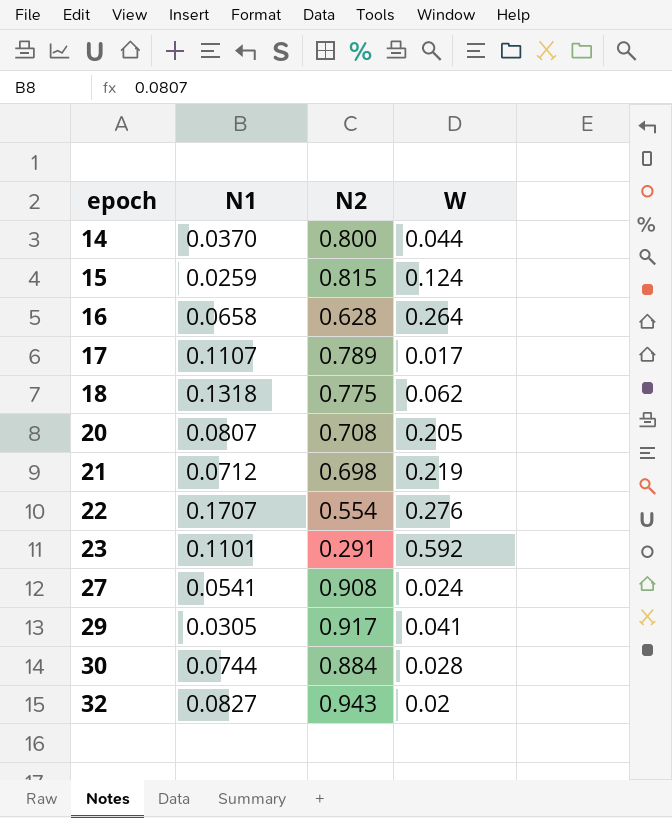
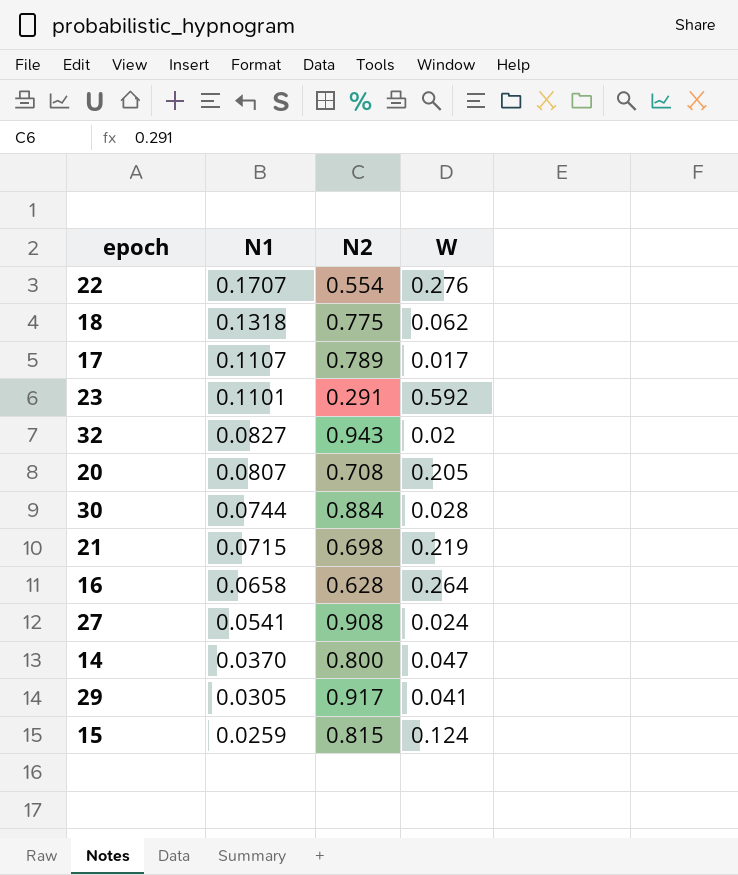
row order: epoch ascending -> N1 descending
21 | N1: 0.0712 -> 0.0715
14 | W: 0.044 -> 0.047

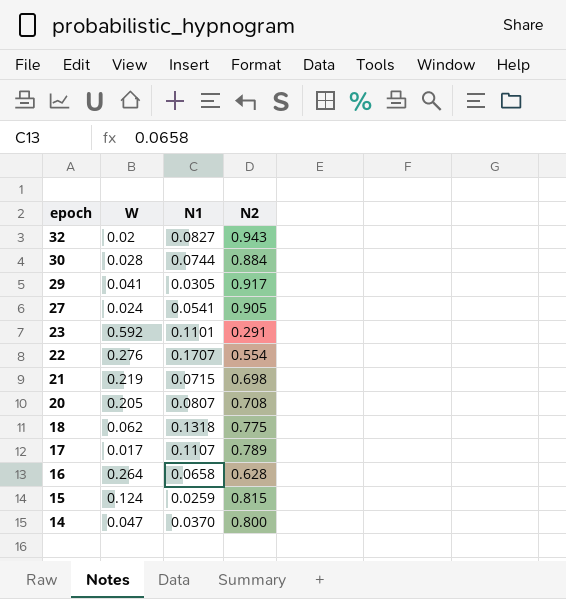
row order: N1 descending -> epoch descending
column W | position: 4 -> 2
27 | N2: 0.908 -> 0.905

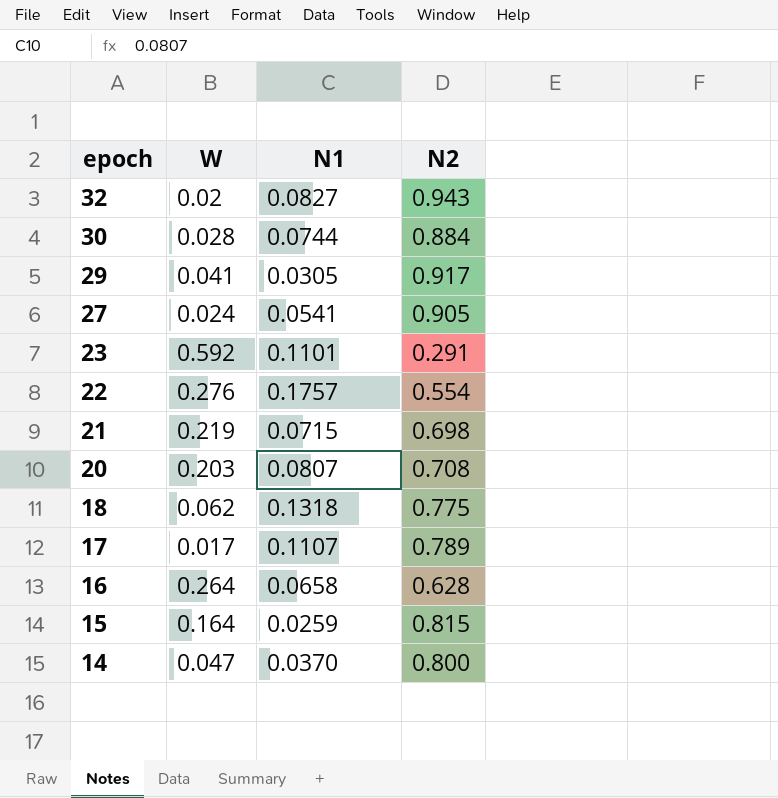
22 | N1: 0.1707 -> 0.1757
20 | W: 0.205 -> 0.203
15 | W: 0.124 -> 0.164

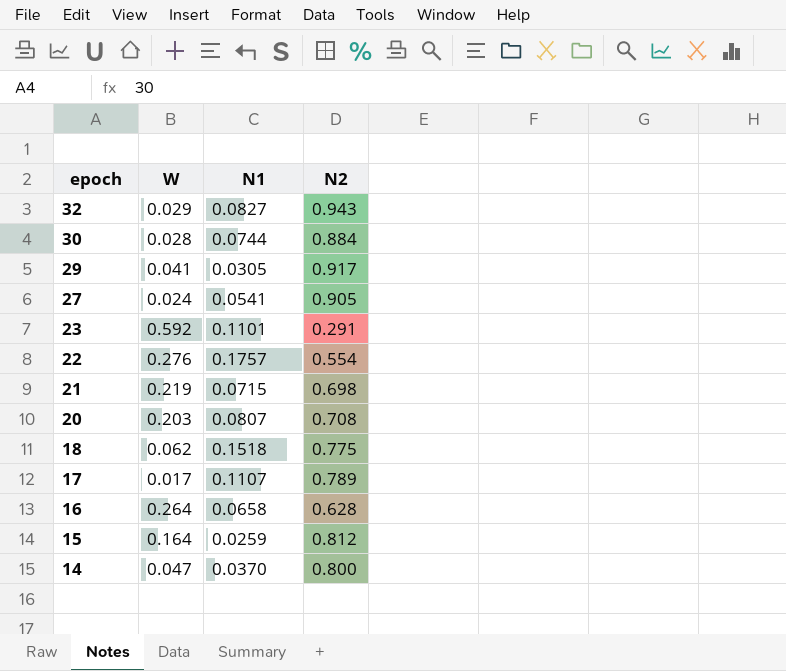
32 | W: 0.02 -> 0.029
18 | N1: 0.1318 -> 0.1518
15 | N2: 0.815 -> 0.812

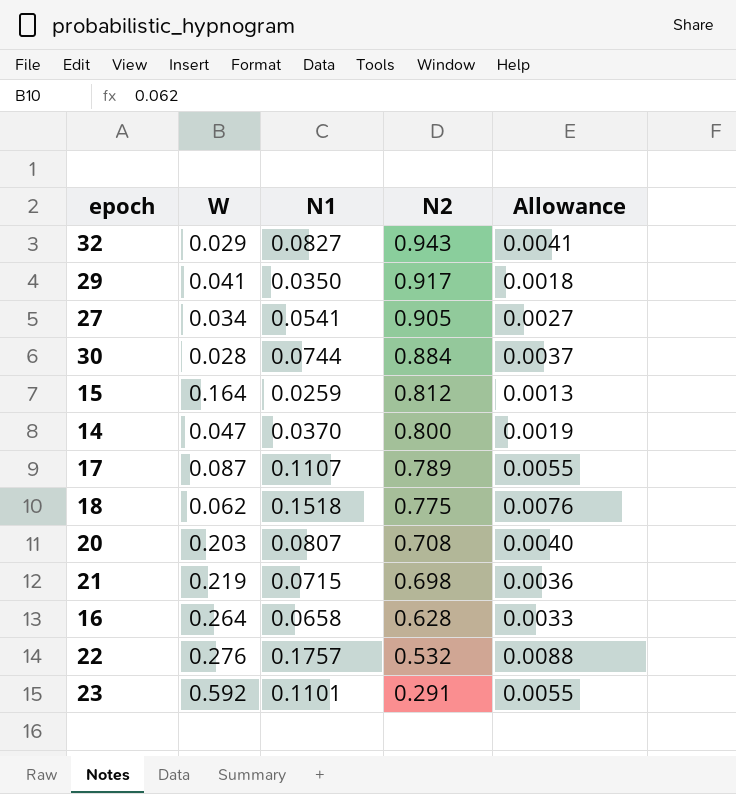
row order: epoch descending -> N2 descending
column Allowance | formula: none -> [N1] * 0.05
29 | N1: 0.0305 -> 0.0350
27 | W: 0.024 -> 0.034
17 | W: 0.017 -> 0.087
22 | N2: 0.554 -> 0.532

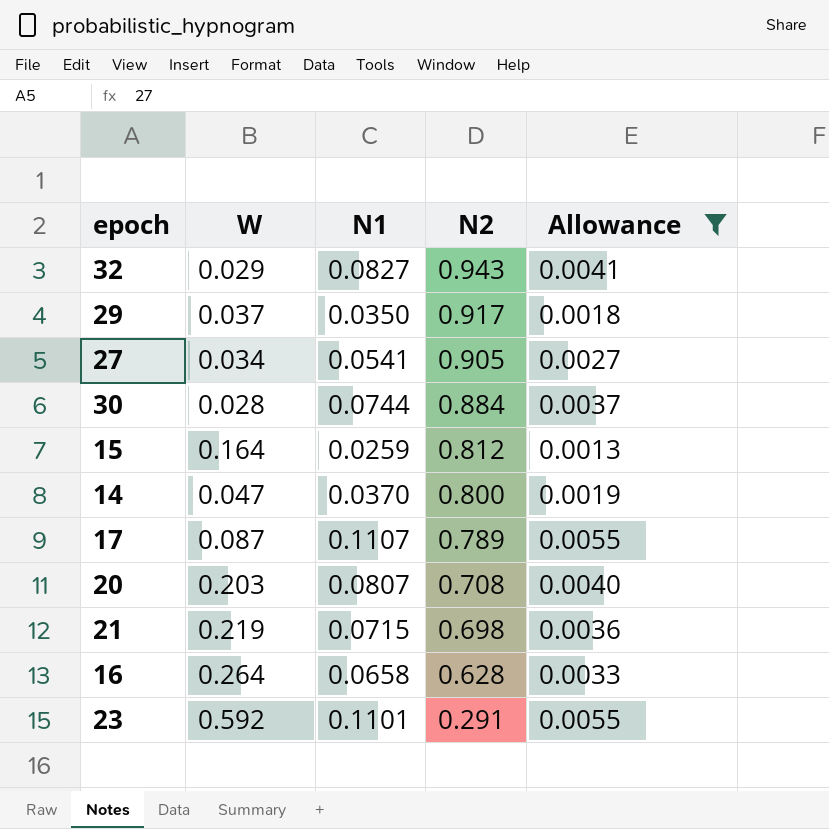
filter: none -> Allowance <= 0.0055
29 | W: 0.041 -> 0.037

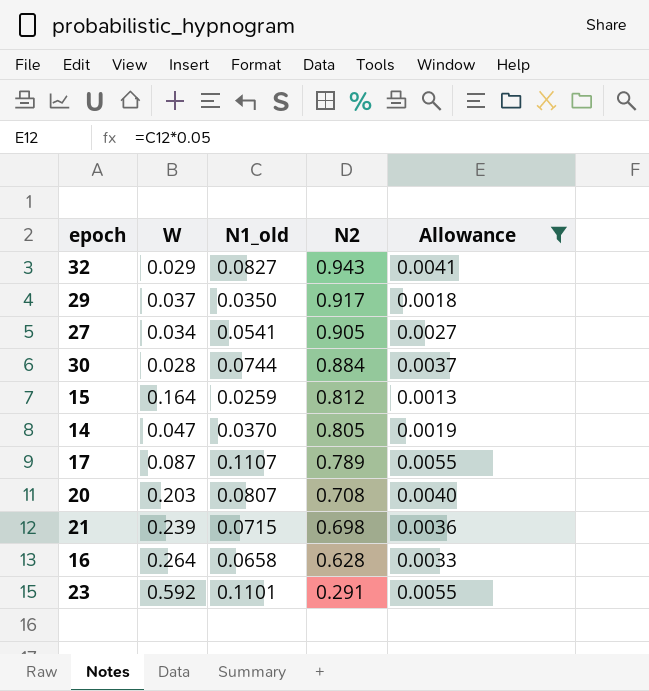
column name: N1 -> N1_old
14 | N2: 0.800 -> 0.805
21 | W: 0.219 -> 0.239

